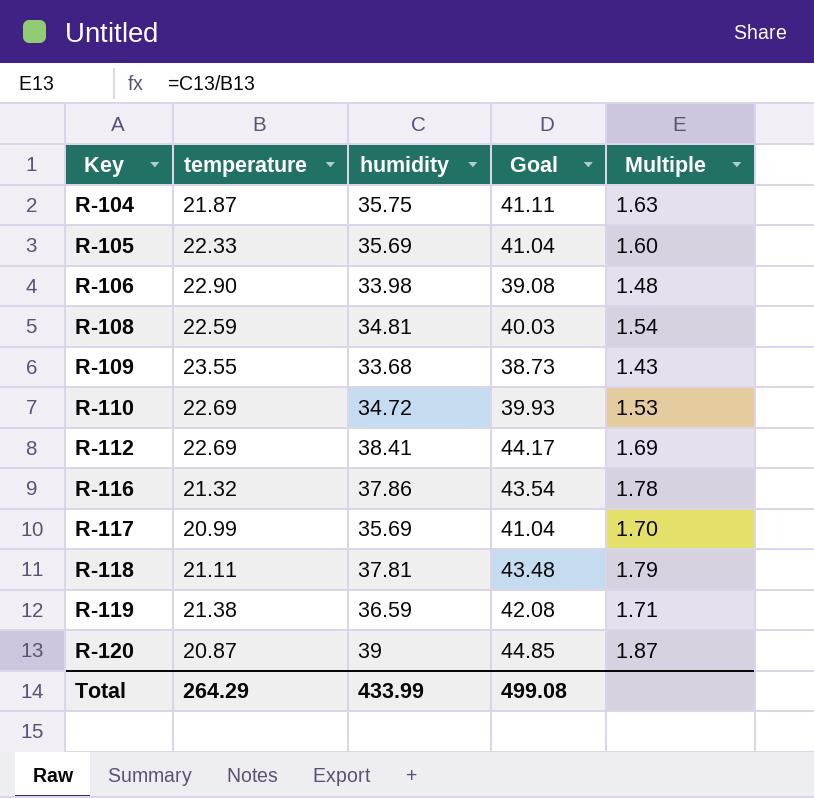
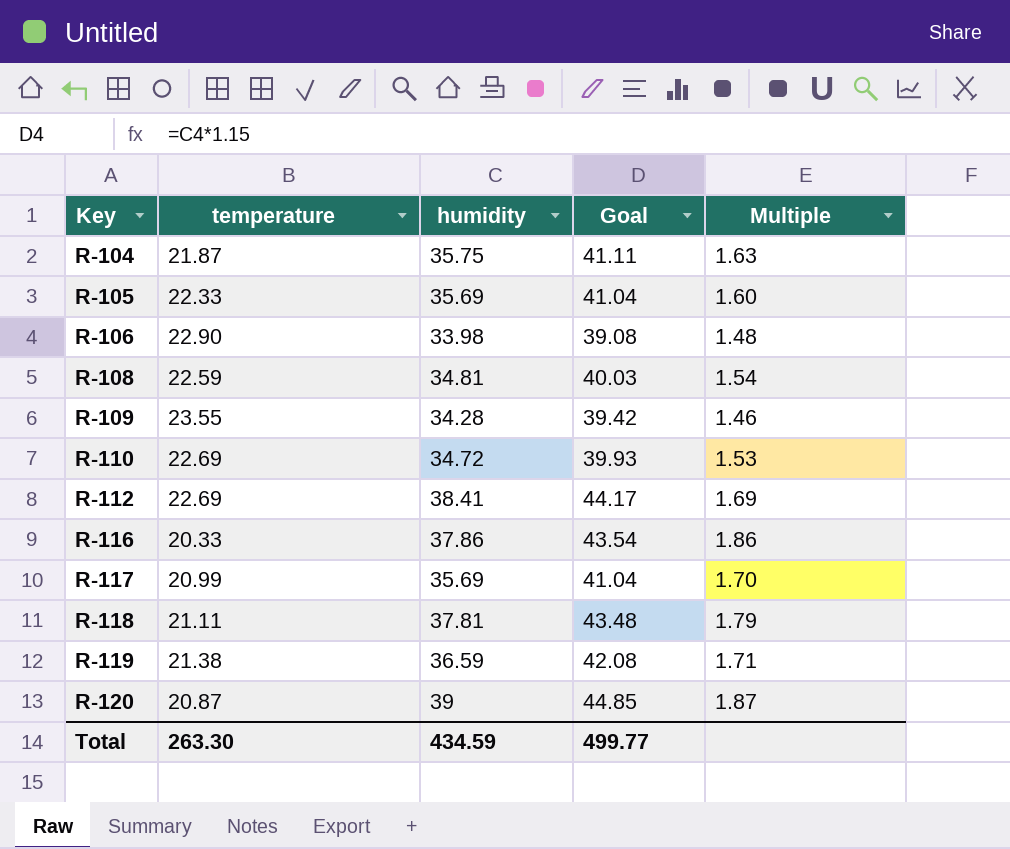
R-109 | humidity: 33.68 -> 34.28
R-109 | Goal: 38.73 -> 39.42
R-109 | Multiple: 1.43 -> 1.46
R-116 | temperature: 21.32 -> 20.33
R-116 | Multiple: 1.78 -> 1.86
Total | temperature: 264.29 -> 263.30
Total | humidity: 433.99 -> 434.59
Total | Goal: 499.08 -> 499.77

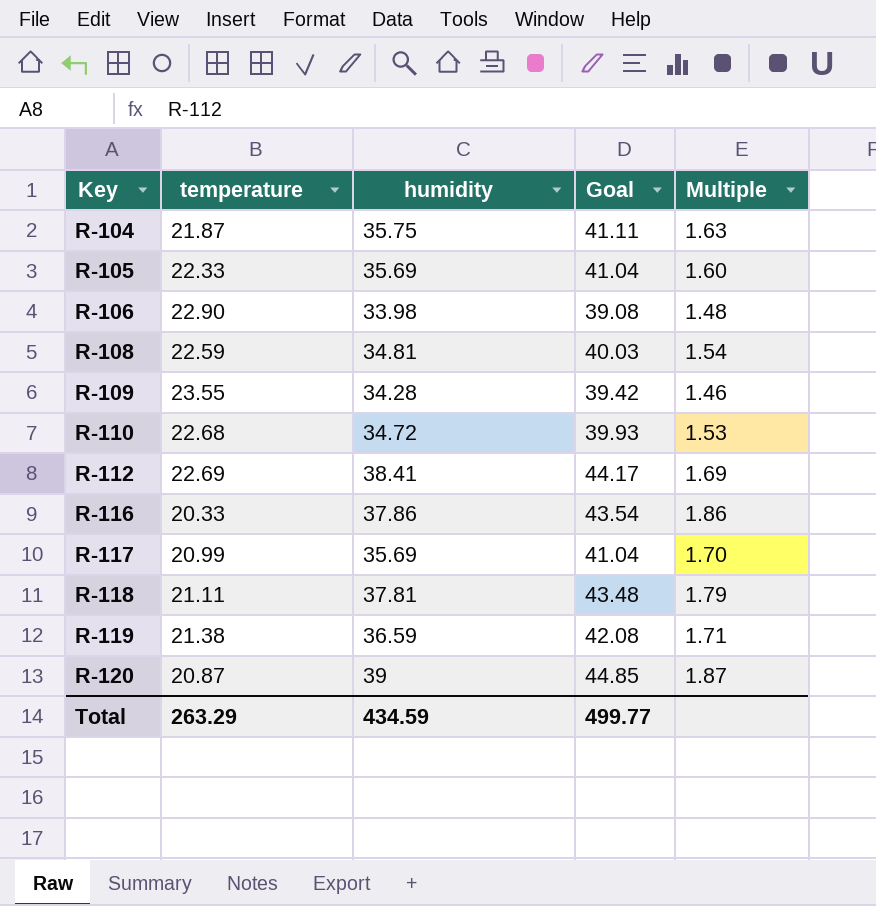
R-110 | temperature: 22.69 -> 22.68
Total | temperature: 263.30 -> 263.29

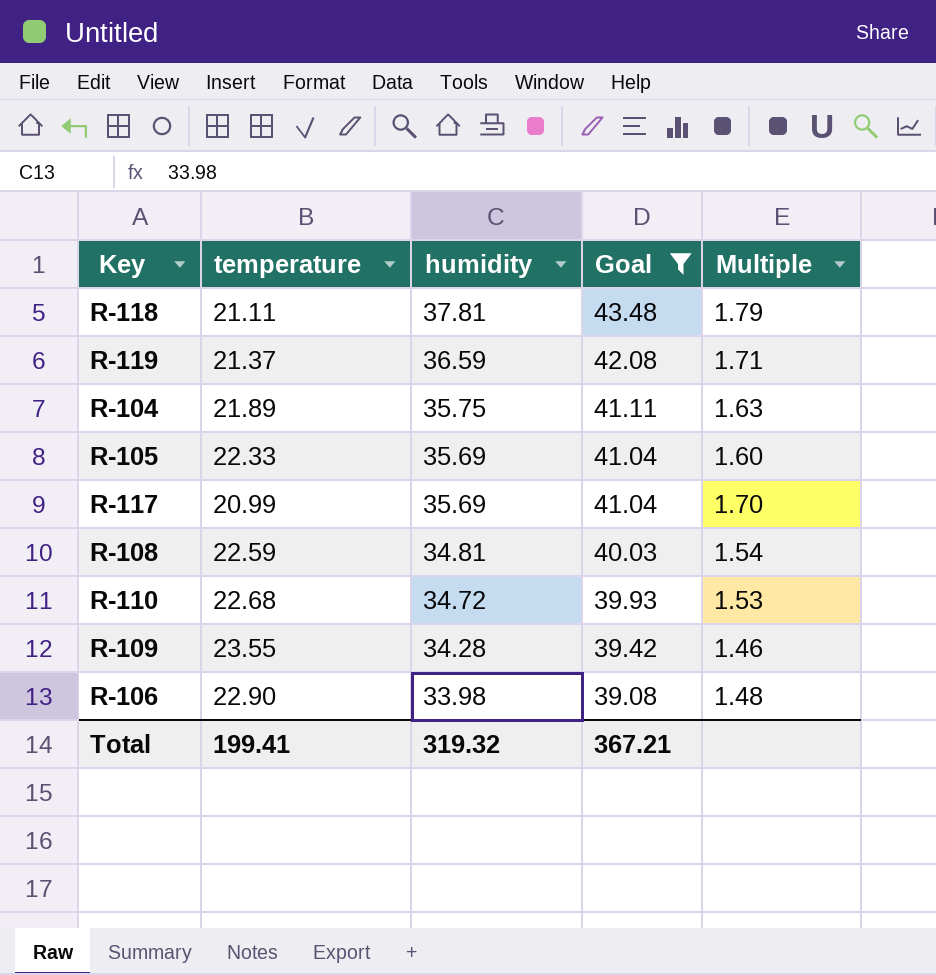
filter: none -> Goal <= 43.48
row order: Key ascending -> humidity descending
R-119 | temperature: 21.38 -> 21.37
R-104 | temperature: 21.87 -> 21.89
Total | temperature: 263.29 -> 199.41
Total | humidity: 434.59 -> 319.32
Total | Goal: 499.77 -> 367.21

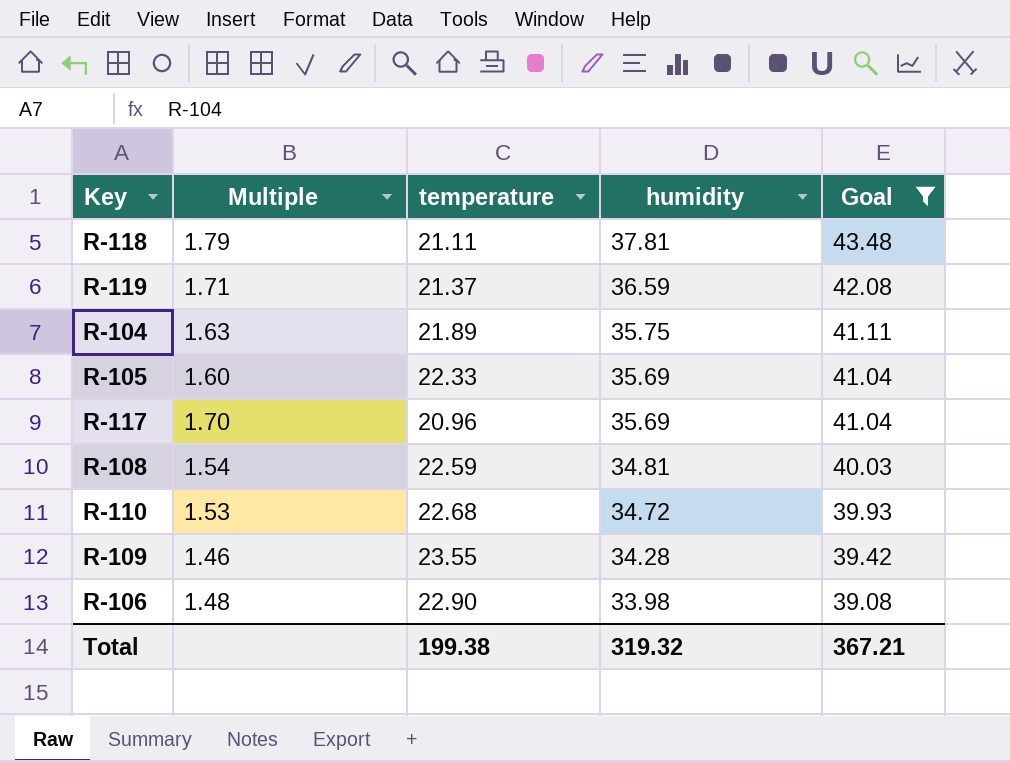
column Multiple | position: 5 -> 2
R-117 | temperature: 20.99 -> 20.96
Total | temperature: 199.41 -> 199.38

